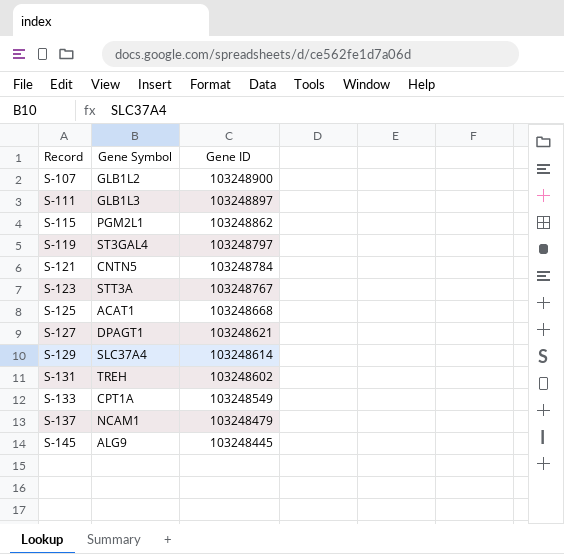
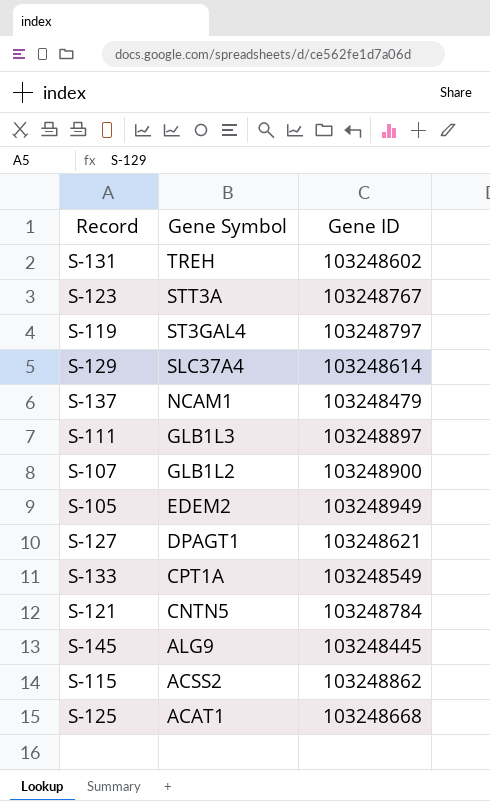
row order: Record ascending -> Gene Symbol descending
row S-105: none -> EDEM2 | 103248949
S-115 | Gene Symbol: PGM2L1 -> ACSS2

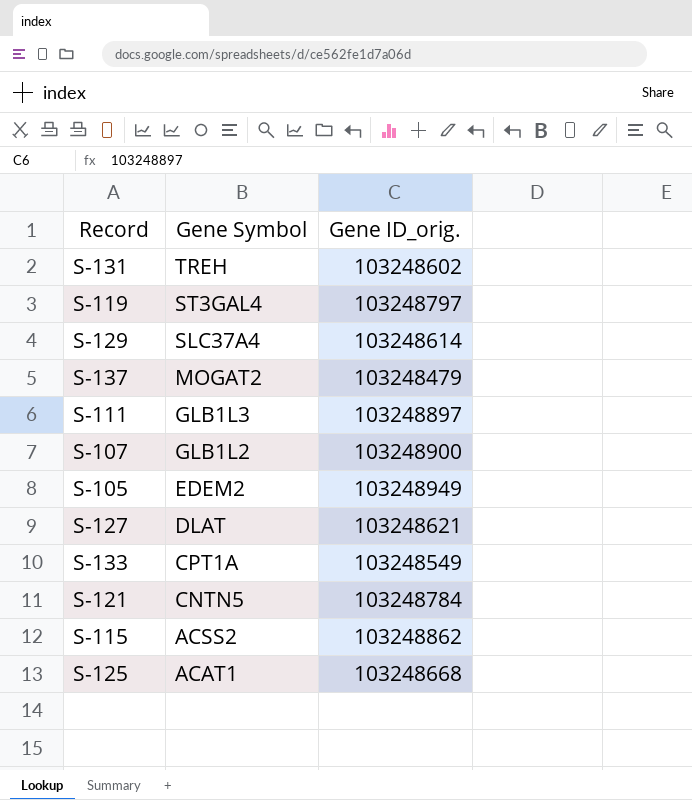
column name: Gene ID -> Gene ID_orig.
row S-123: STT3A | 103248767 -> none
row S-145: ALG9 | 103248445 -> none
S-137 | Gene Symbol: NCAM1 -> MOGAT2
S-127 | Gene Symbol: DPAGT1 -> DLAT

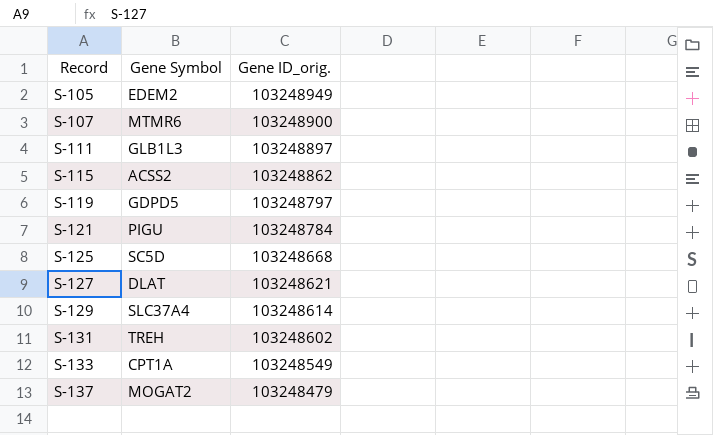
row order: Gene Symbol descending -> Record ascending
S-107 | Gene Symbol: GLB1L2 -> MTMR6
S-119 | Gene Symbol: ST3GAL4 -> GDPD5
S-121 | Gene Symbol: CNTN5 -> PIGU
S-125 | Gene Symbol: ACAT1 -> SC5D

